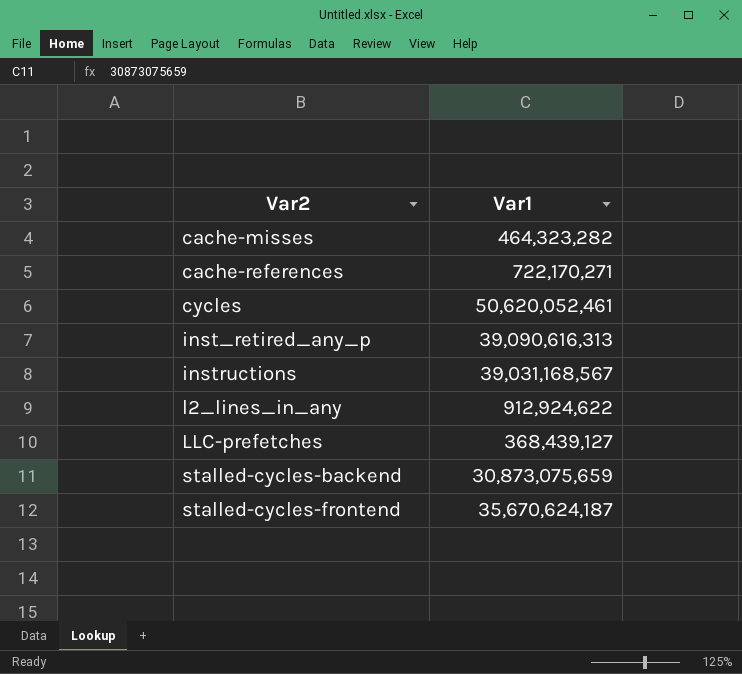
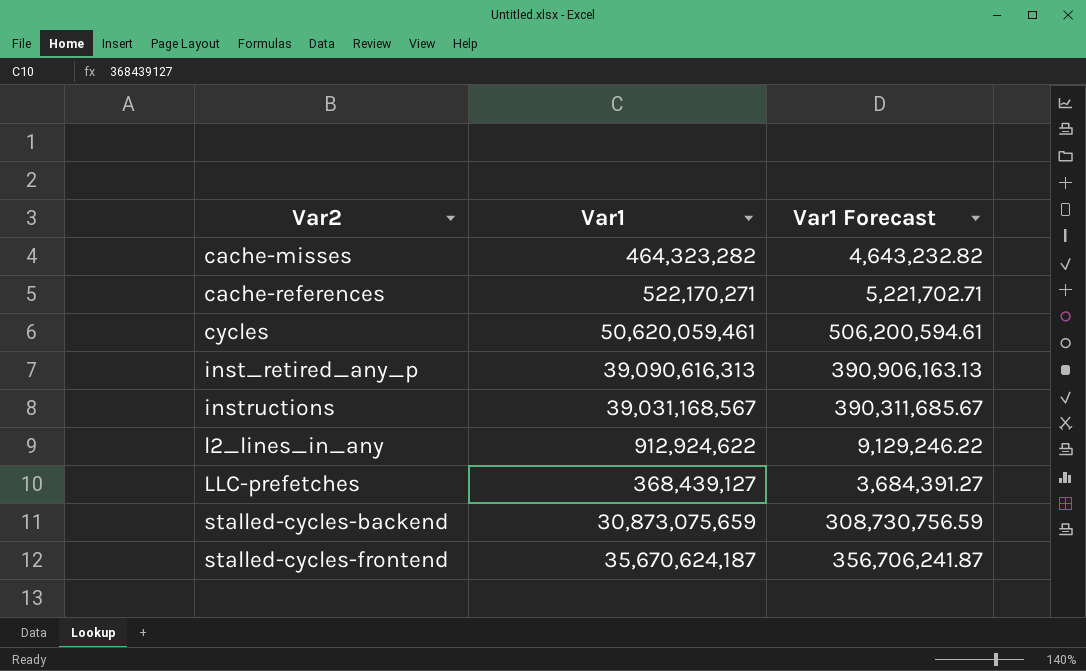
column Var1 Forecast | formula: none -> [Var1] * 0.01
cache-references | Var1: 722,170,271 -> 522,170,271
cycles | Var1: 50,620,052,461 -> 50,620,059,461

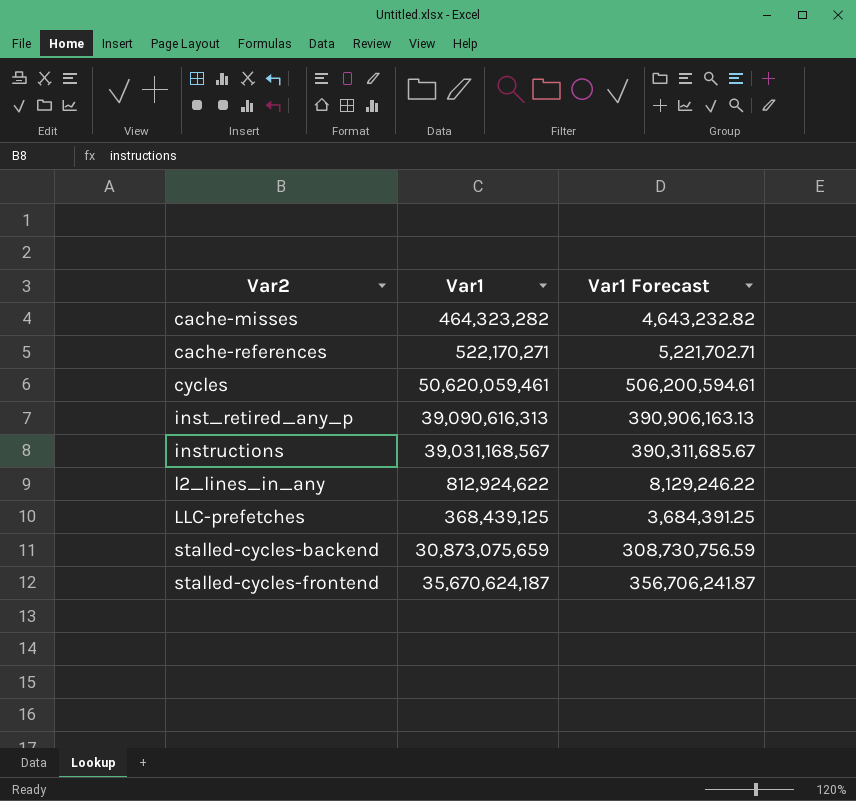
l2_lines_in_any | Var1: 912,924,622 -> 812,924,622
l2_lines_in_any | Var1 Forecast: 9,129,246.22 -> 8,129,246.22
LLC-prefetches | Var1: 368,439,127 -> 368,439,125
LLC-prefetches | Var1 Forecast: 3,684,391.27 -> 3,684,391.25

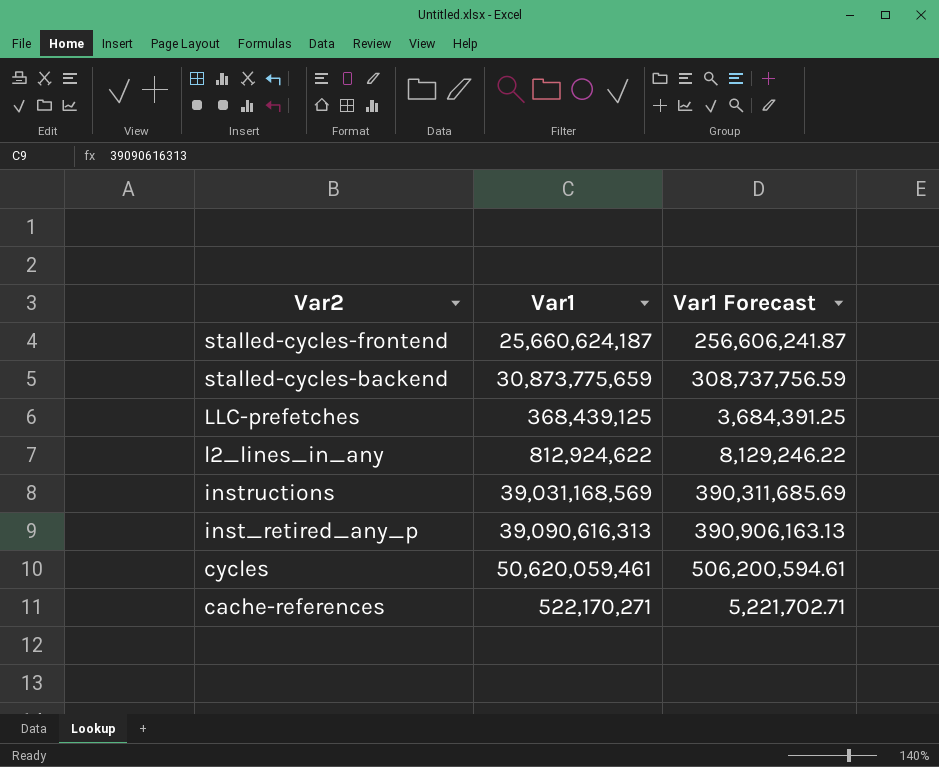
row order: Var2 ascending -> Var2 descending
row cache-misses: 464,323,282 | 4,643,232.82 -> none
stalled-cycles-frontend | Var1: 35,670,624,187 -> 25,660,624,187
stalled-cycles-frontend | Var1 Forecast: 356,706,241.87 -> 256,606,241.87
stalled-cycles-backend | Var1: 30,873,075,659 -> 30,873,775,659
stalled-cycles-backend | Var1 Forecast: 308,730,756.59 -> 308,737,756.59
instructions | Var1: 39,031,168,567 -> 39,031,168,569
instructions | Var1 Forecast: 390,311,685.67 -> 390,311,685.69

